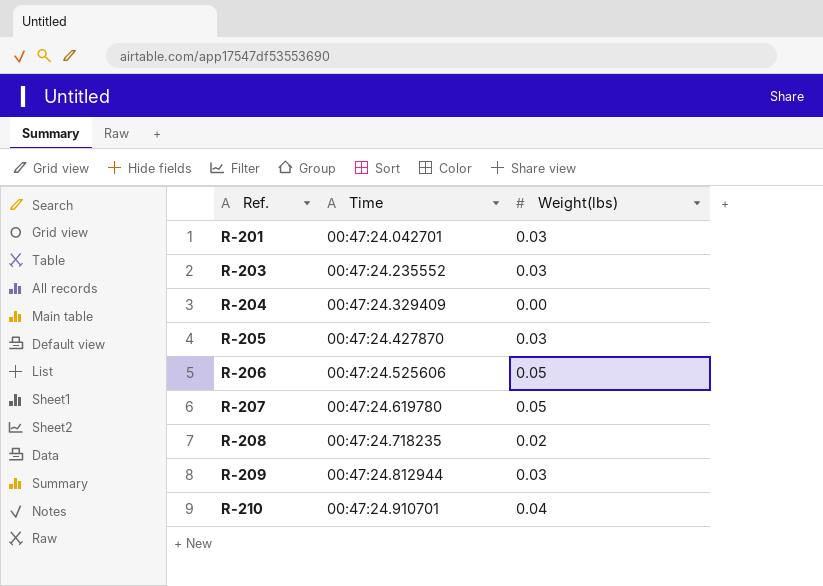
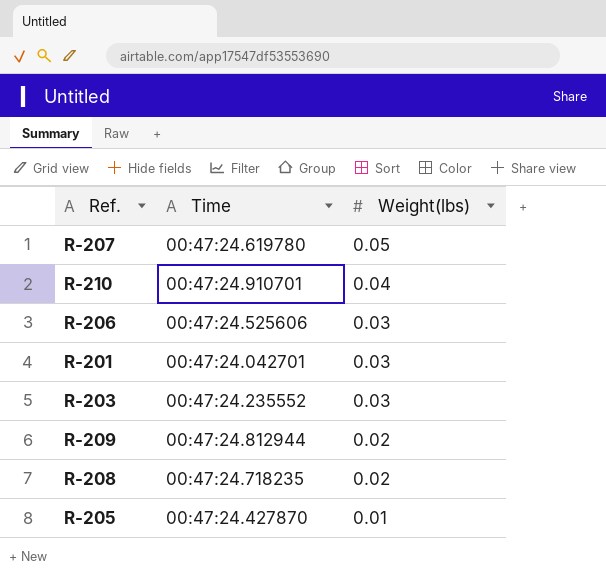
row order: Ref. ascending -> Weight(lbs) descending
row R-204: 00:47:24.329409 | 0.00 -> none
R-206 | Weight(lbs): 0.05 -> 0.03
R-209 | Weight(lbs): 0.03 -> 0.02
R-205 | Weight(lbs): 0.03 -> 0.01

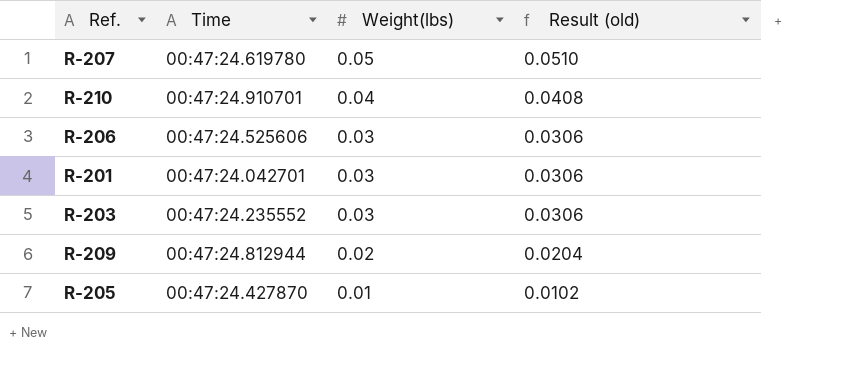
column Result (old) | formula: none -> [Weight(lbs)] * 1.02
row R-208: 00:47:24.718235 | 0.02 -> none

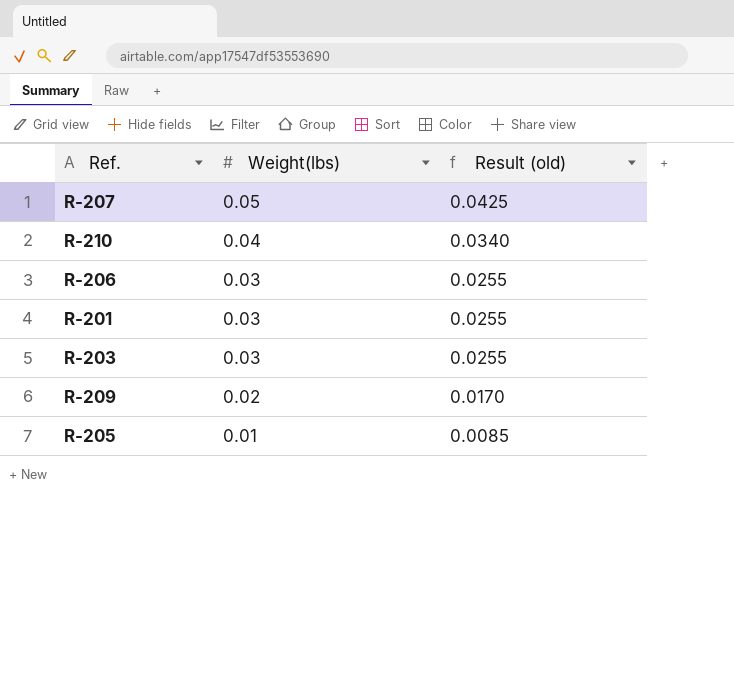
column Time | position: 2 -> none
column Result (old) | formula: [Weight(lbs)] * 1.02 -> [Weight(lbs)] * 0.85

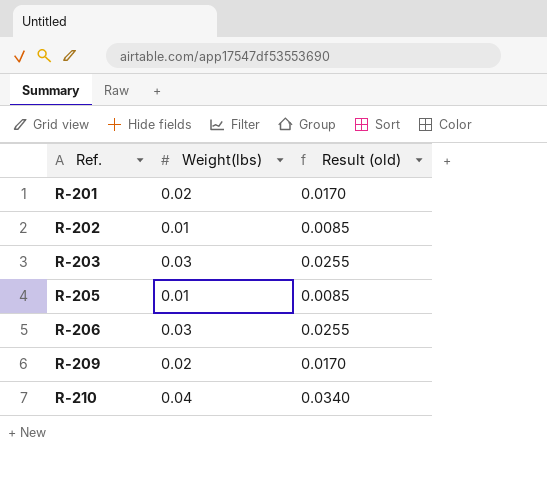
row order: Weight(lbs) descending -> Ref. ascending
row R-207: 0.05 | 0.0425 -> none
R-201 | Weight(lbs): 0.03 -> 0.02
R-201 | Result (old): 0.0255 -> 0.0170
row R-202: none -> 0.01 | 0.0085

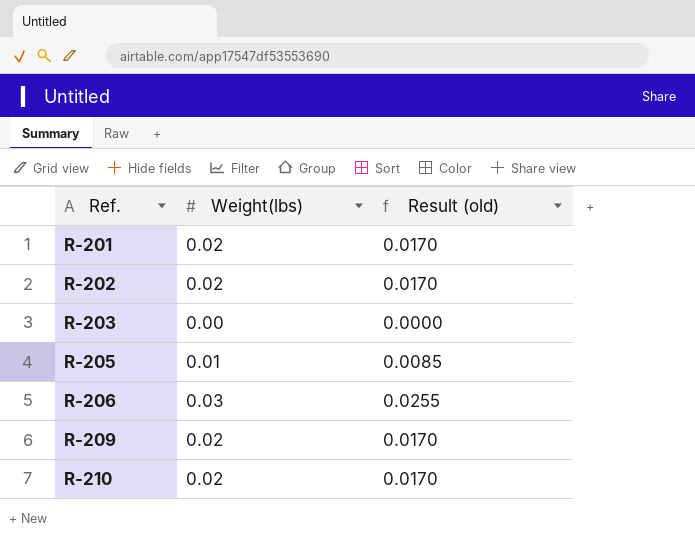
R-202 | Weight(lbs): 0.01 -> 0.02
R-202 | Result (old): 0.0085 -> 0.0170
R-203 | Weight(lbs): 0.03 -> 0.00
R-203 | Result (old): 0.0255 -> 0.0000
R-210 | Weight(lbs): 0.04 -> 0.02
R-210 | Result (old): 0.0340 -> 0.0170

